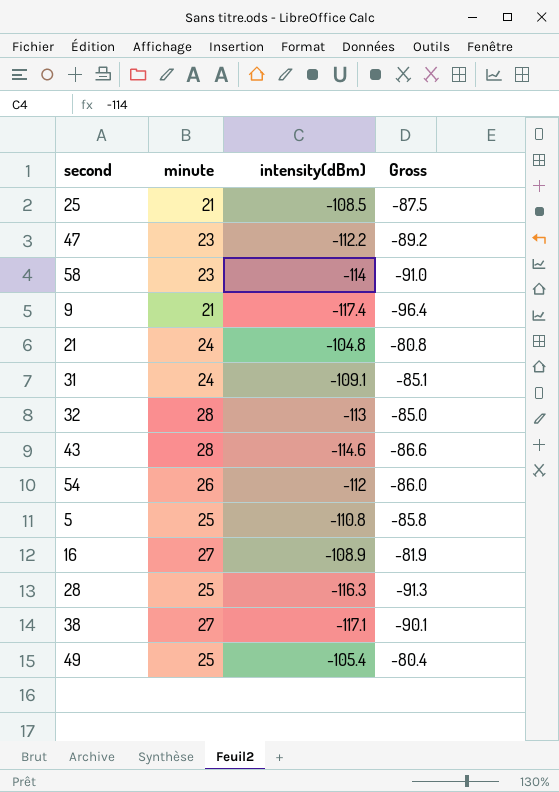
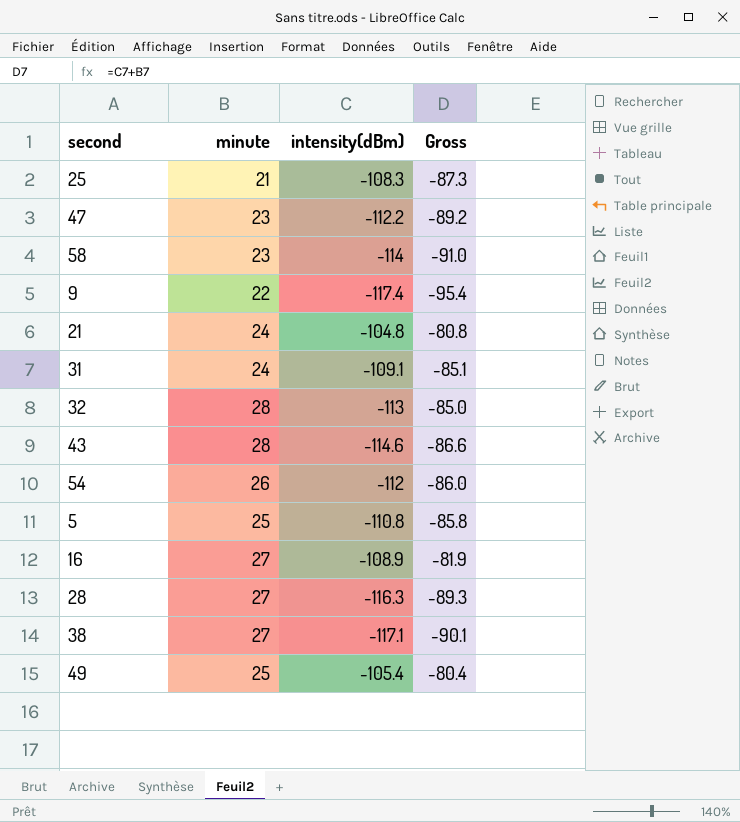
25 | intensity(dBm): -108.5 -> -108.3
25 | Gross: -87.5 -> -87.3
9 | minute: 21 -> 22
9 | Gross: -96.4 -> -95.4
28 | minute: 25 -> 27
28 | Gross: -91.3 -> -89.3

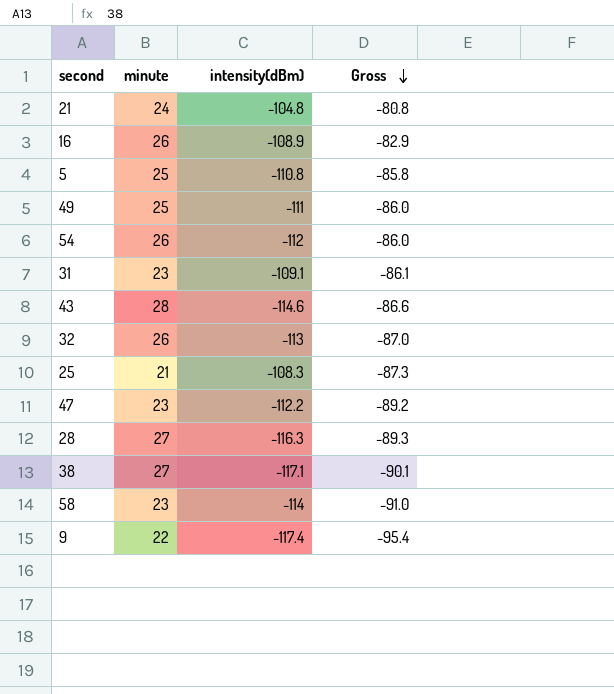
row order: none -> Gross descending
16 | minute: 27 -> 26
16 | Gross: -81.9 -> -82.9
49 | intensity(dBm): -105.4 -> -111
49 | Gross: -80.4 -> -86.0
31 | minute: 24 -> 23
31 | Gross: -85.1 -> -86.1
32 | minute: 28 -> 26
32 | Gross: -85.0 -> -87.0

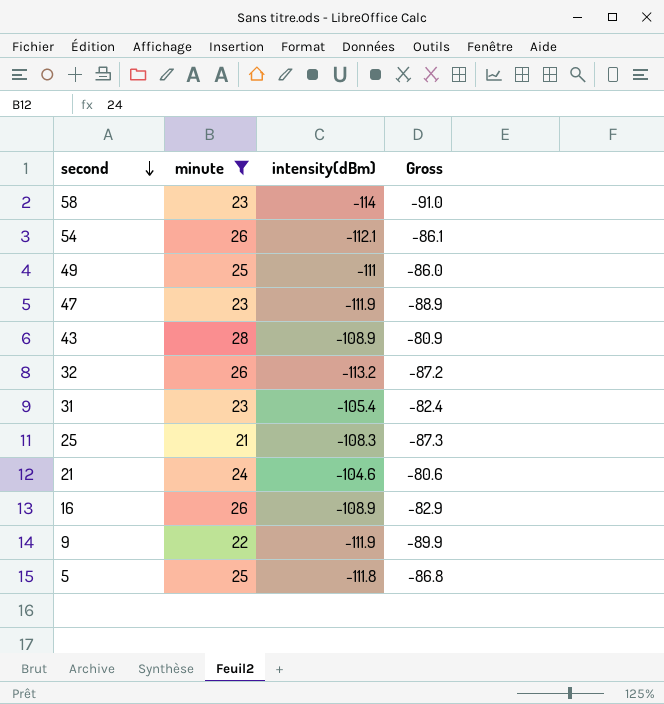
filter: none -> minute != 27
row order: Gross descending -> second descending
54 | intensity(dBm): -112 -> -112.1
54 | Gross: -86.0 -> -86.1
47 | intensity(dBm): -112.2 -> -111.9
47 | Gross: -89.2 -> -88.9
43 | intensity(dBm): -114.6 -> -108.9
43 | Gross: -86.6 -> -80.9
32 | intensity(dBm): -113 -> -113.2
32 | Gross: -87.0 -> -87.2
31 | intensity(dBm): -109.1 -> -105.4
31 | Gross: -86.1 -> -82.4
21 | intensity(dBm): -104.8 -> -104.6
21 | Gross: -80.8 -> -80.6
9 | intensity(dBm): -117.4 -> -111.9
9 | Gross: -95.4 -> -89.9
5 | intensity(dBm): -110.8 -> -111.8
5 | Gross: -85.8 -> -86.8

